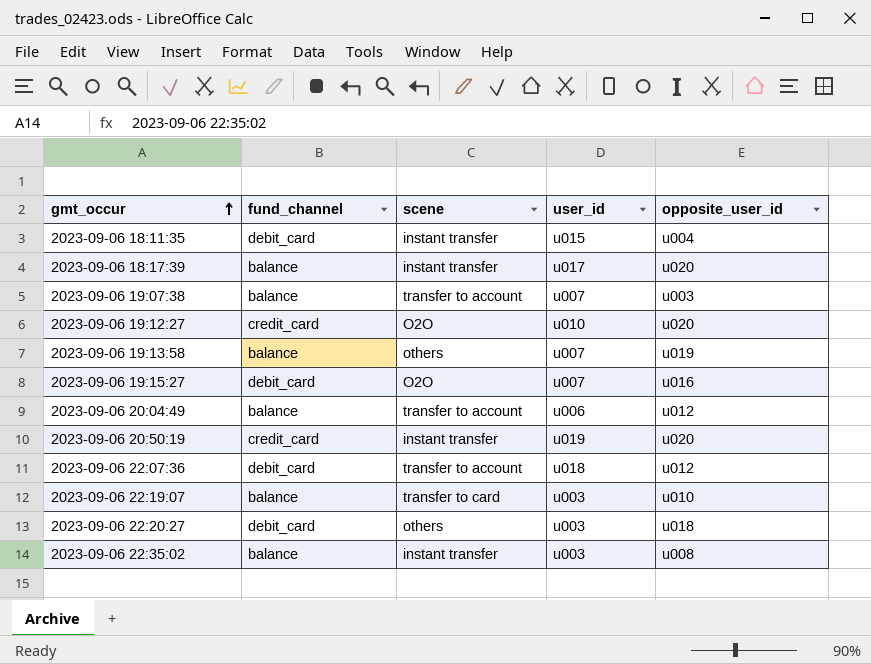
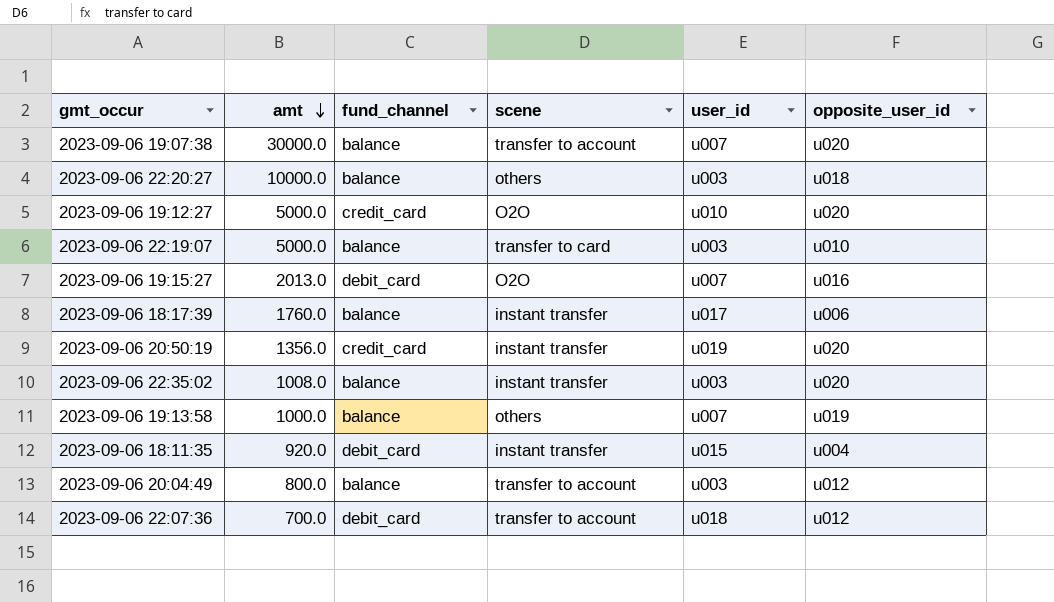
row order: gmt_occur ascending -> amt descending
column amt | position: none -> 2
2023-09-06 19:07:38 | opposite_user_id: u003 -> u020
2023-09-06 22:20:27 | fund_channel: debit_card -> balance
2023-09-06 18:17:39 | opposite_user_id: u020 -> u006
2023-09-06 22:35:02 | opposite_user_id: u008 -> u020
2023-09-06 20:04:49 | user_id: u006 -> u003

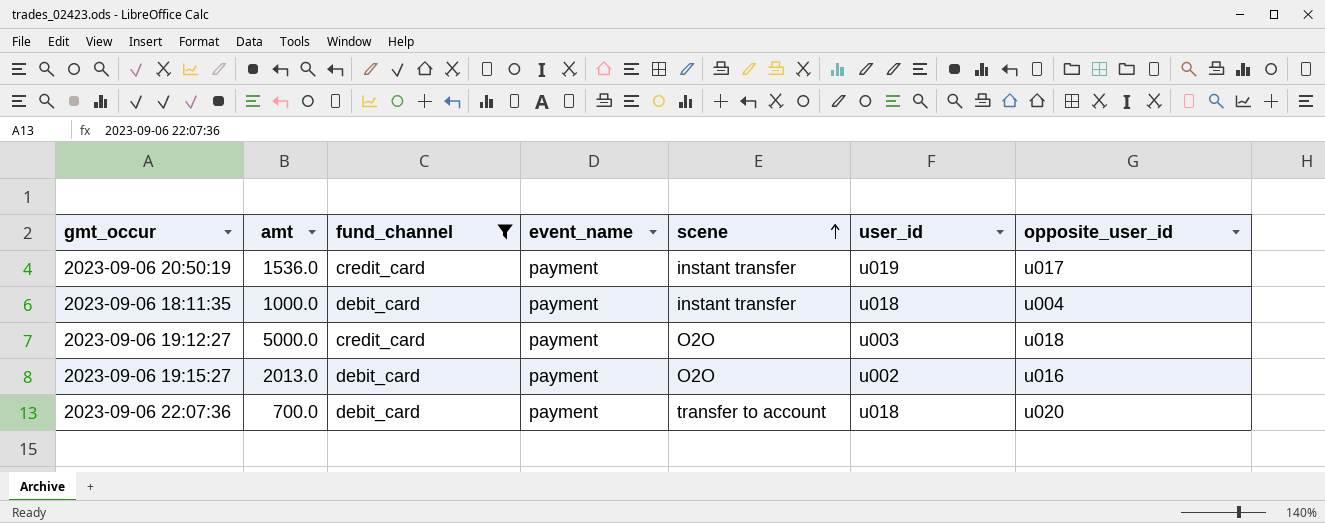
filter: none -> fund_channel != balance
row order: amt descending -> scene ascending
column event_name | position: none -> 4
2023-09-06 20:50:19 | amt: 1356.0 -> 1536.0
2023-09-06 20:50:19 | opposite_user_id: u020 -> u017
2023-09-06 18:11:35 | amt: 920.0 -> 1000.0
2023-09-06 18:11:35 | user_id: u015 -> u018
2023-09-06 19:12:27 | user_id: u010 -> u003
2023-09-06 19:12:27 | opposite_user_id: u020 -> u018
2023-09-06 19:15:27 | user_id: u007 -> u002
2023-09-06 22:07:36 | opposite_user_id: u012 -> u020

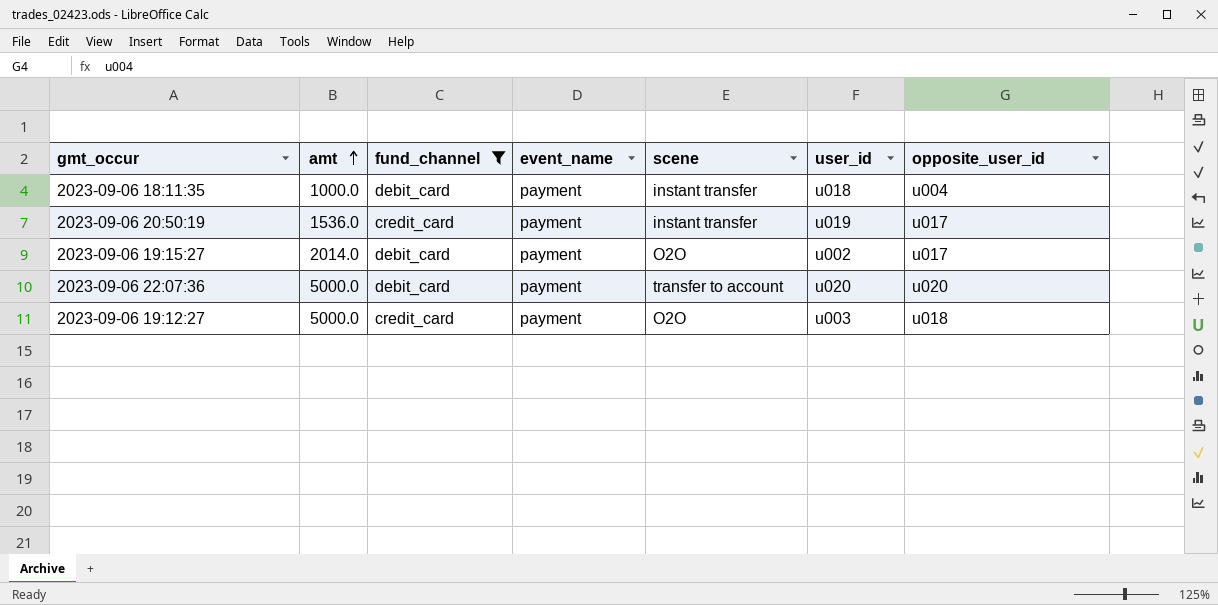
row order: scene ascending -> amt ascending
2023-09-06 19:15:27 | amt: 2013.0 -> 2014.0
2023-09-06 19:15:27 | opposite_user_id: u016 -> u017
2023-09-06 22:07:36 | amt: 700.0 -> 5000.0
2023-09-06 22:07:36 | user_id: u018 -> u020

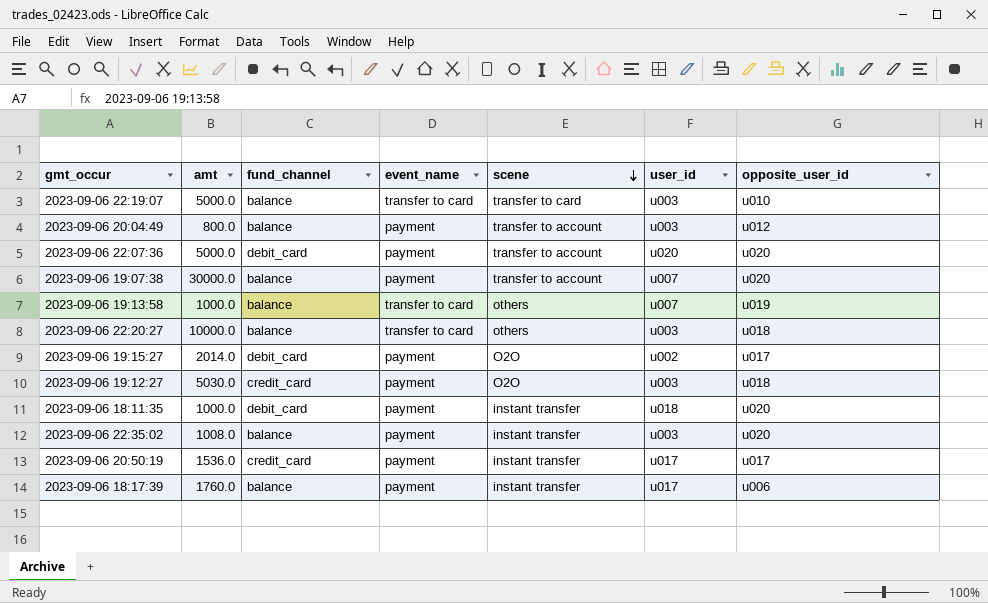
filter: fund_channel != balance -> none
row order: amt ascending -> scene descending
2023-09-06 19:12:27 | amt: 5000.0 -> 5030.0
2023-09-06 18:11:35 | opposite_user_id: u004 -> u020
2023-09-06 20:50:19 | user_id: u019 -> u017

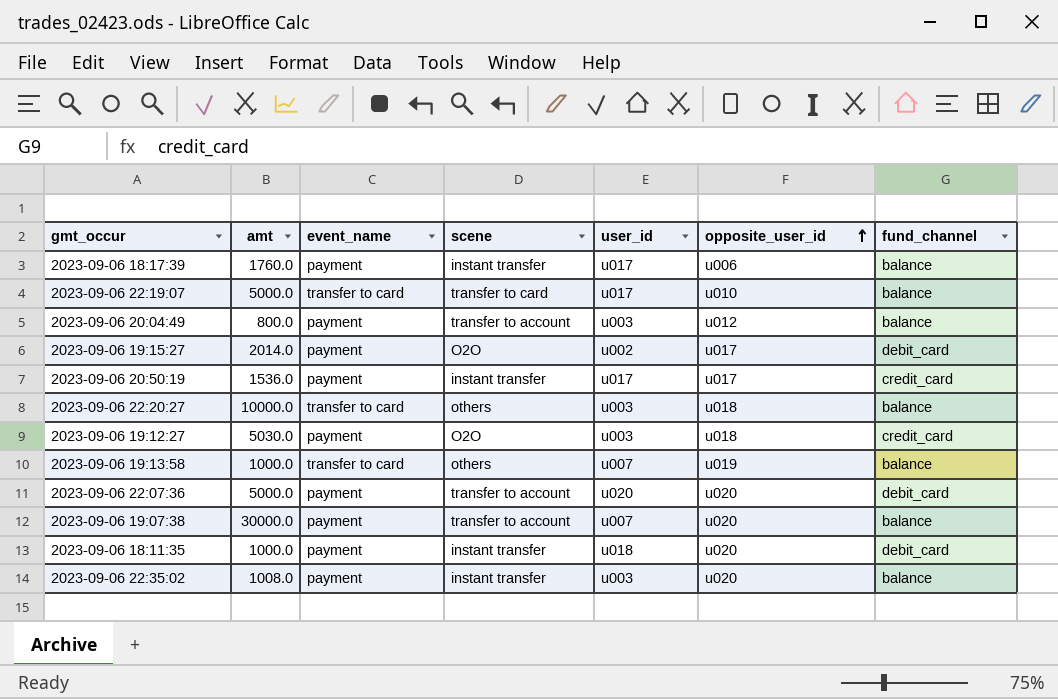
row order: scene descending -> opposite_user_id ascending
column fund_channel | position: 3 -> 7
2023-09-06 22:19:07 | user_id: u003 -> u017

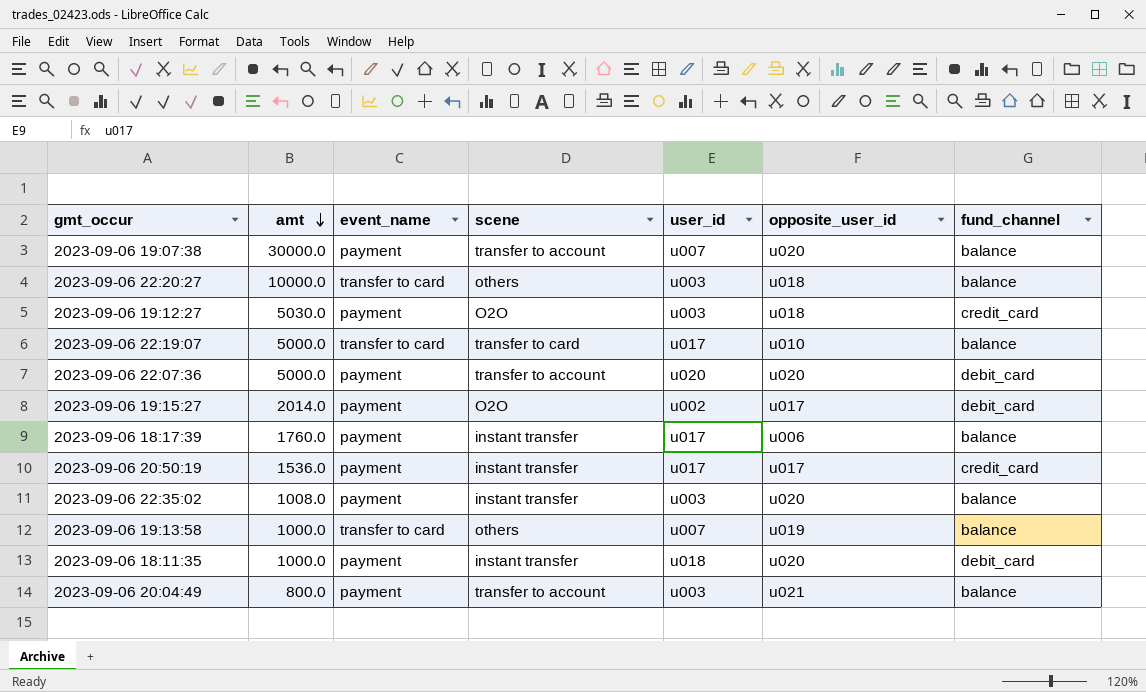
row order: opposite_user_id ascending -> amt descending
2023-09-06 20:04:49 | opposite_user_id: u012 -> u021

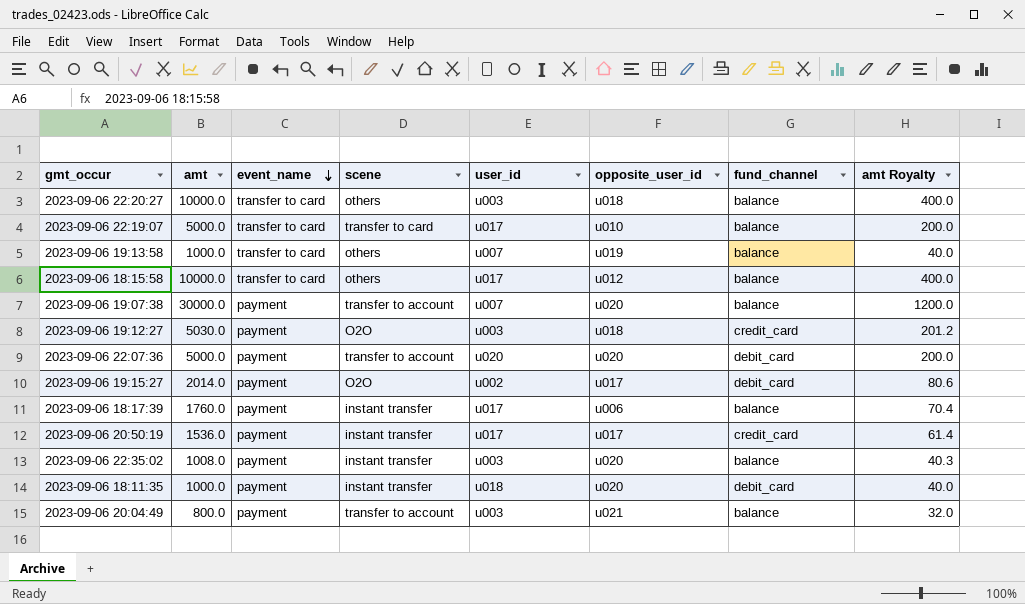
row order: amt descending -> event_name descending
column amt Royalty | formula: none -> [amt] * 0.04
row 2023-09-06 18:15:58: none -> 10000.0 | transfer to card | others | u017 | u012 | balance | 400.0

